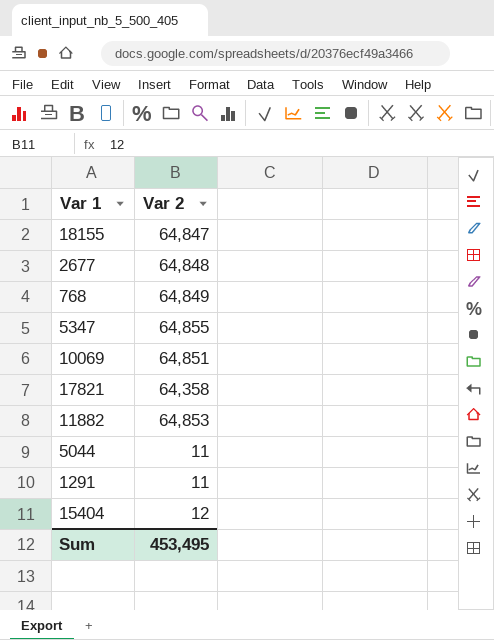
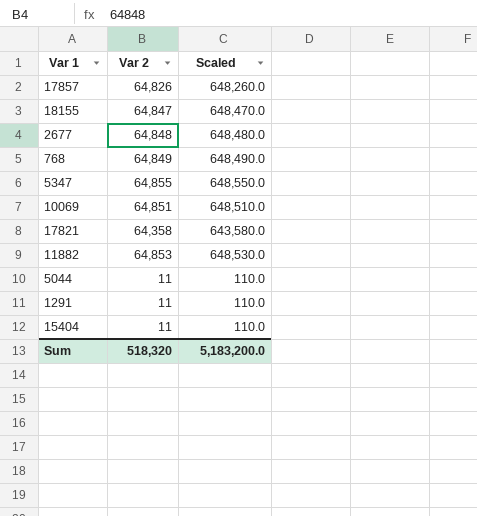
column Scaled | formula: none -> [Var 2] * 10
row 17857: none -> 64,826 | 648,260.0
15404 | Var 2: 12 -> 11
Sum | Var 2: 453,495 -> 518,320

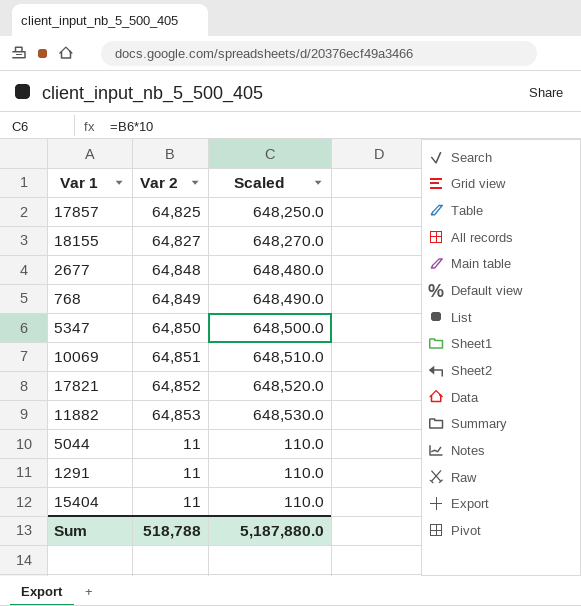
17857 | Var 2: 64,826 -> 64,825
17857 | Scaled: 648,260.0 -> 648,250.0
18155 | Var 2: 64,847 -> 64,827
18155 | Scaled: 648,470.0 -> 648,270.0
5347 | Var 2: 64,855 -> 64,850
5347 | Scaled: 648,550.0 -> 648,500.0
17821 | Var 2: 64,358 -> 64,852
17821 | Scaled: 643,580.0 -> 648,520.0
Sum | Var 2: 518,320 -> 518,788
Sum | Scaled: 5,183,200.0 -> 5,187,880.0

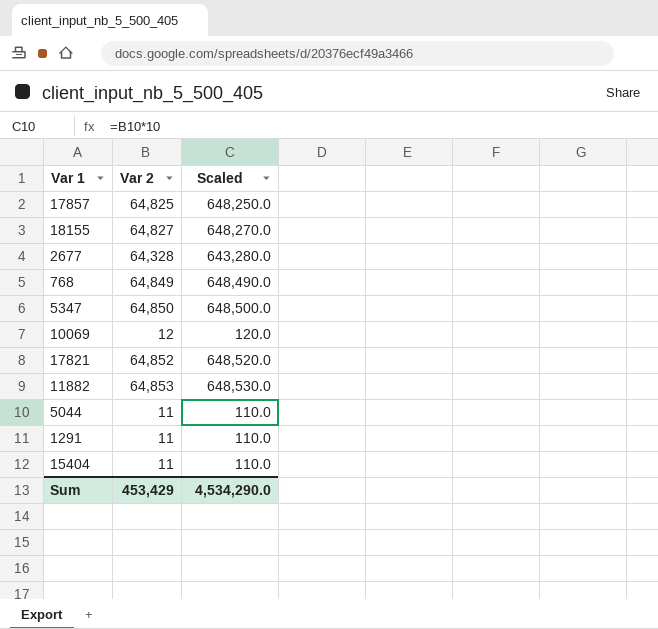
2677 | Var 2: 64,848 -> 64,328
2677 | Scaled: 648,480.0 -> 643,280.0
10069 | Var 2: 64,851 -> 12
10069 | Scaled: 648,510.0 -> 120.0
Sum | Var 2: 518,788 -> 453,429
Sum | Scaled: 5,187,880.0 -> 4,534,290.0

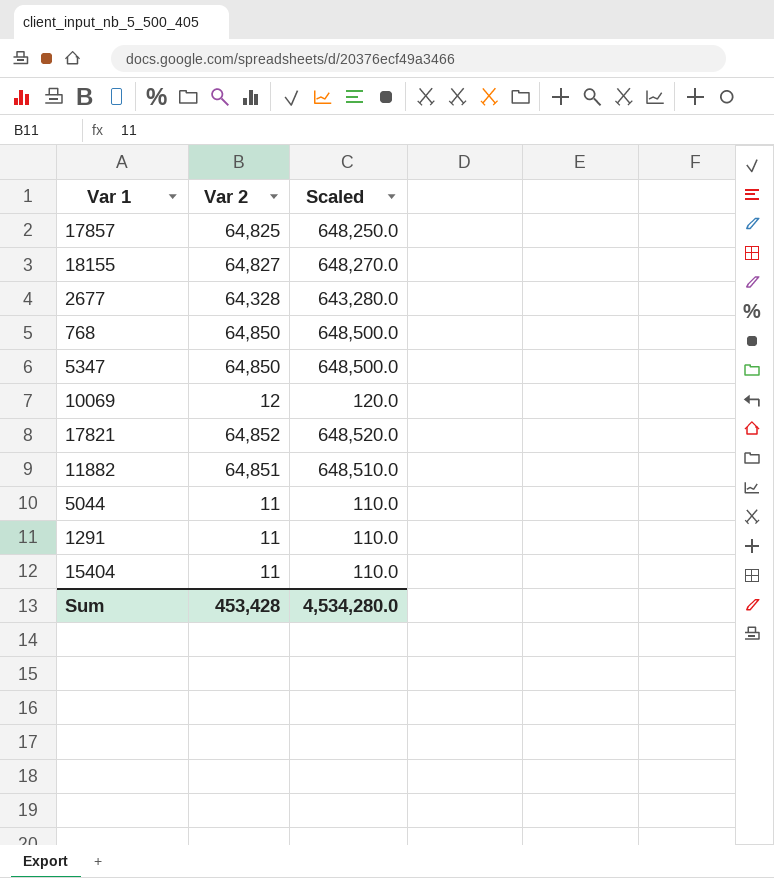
768 | Var 2: 64,849 -> 64,850
768 | Scaled: 648,490.0 -> 648,500.0
11882 | Var 2: 64,853 -> 64,851
11882 | Scaled: 648,530.0 -> 648,510.0
Sum | Var 2: 453,429 -> 453,428
Sum | Scaled: 4,534,290.0 -> 4,534,280.0

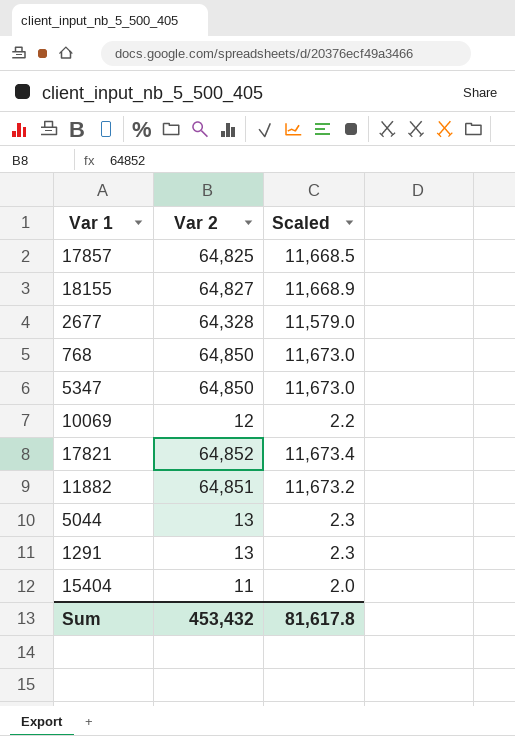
column Scaled | formula: [Var 2] * 10 -> [Var 2] * 0.18
5044 | Var 2: 11 -> 13
1291 | Var 2: 11 -> 13
Sum | Var 2: 453,428 -> 453,432
Sum | Scaled: 4,534,280.0 -> 81,617.8

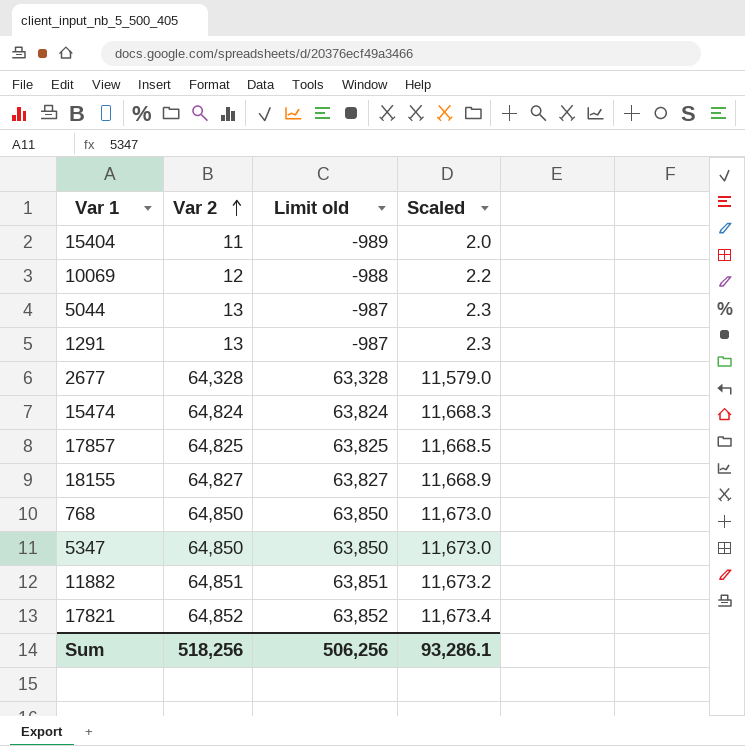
row order: none -> Var 2 ascending
column Limit old | formula: none -> [Var 2] - 1000
row 15474: none -> 64,824 | 63,824 | 11,668.3
Sum | Var 2: 453,432 -> 518,256
Sum | Scaled: 81,617.8 -> 93,286.1

